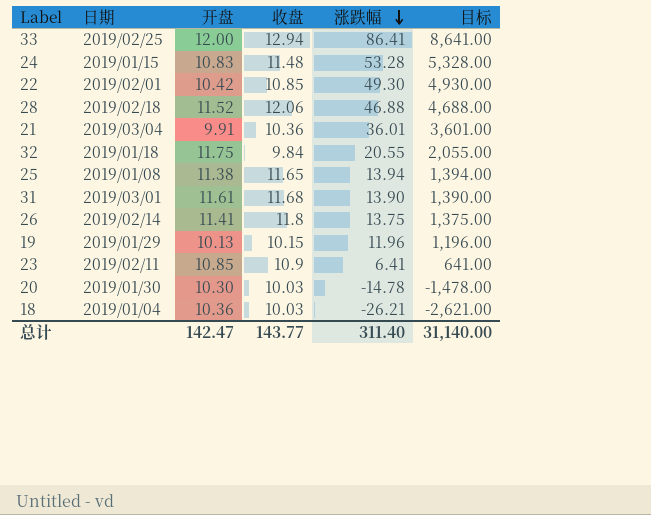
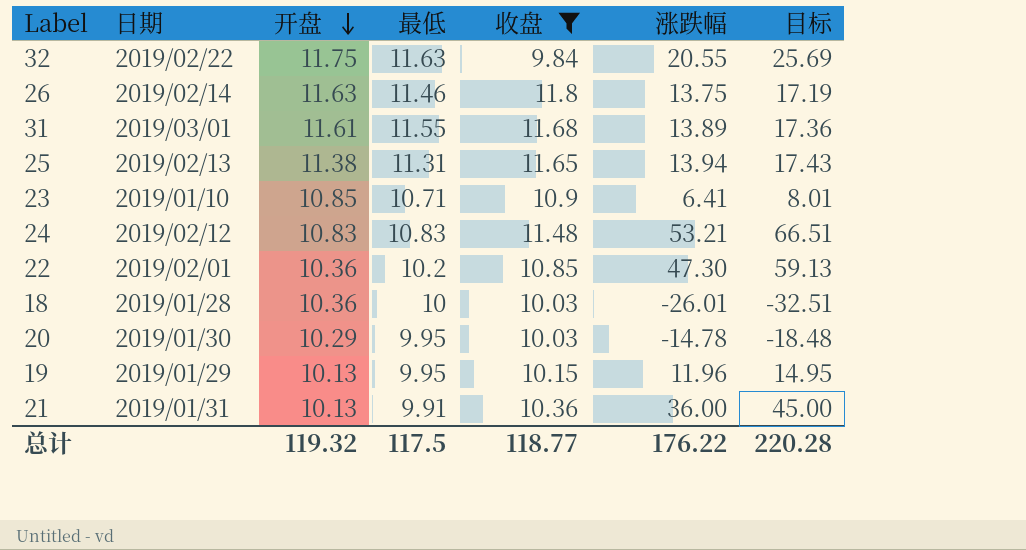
filter: none -> 收盘 <= 11.8
row order: 涨跌幅 descending -> 开盘 descending
column 最低 | position: none -> 4
column 目标 | formula: [涨跌幅] * 100 -> [涨跌幅] * 1.25
32 | 日期: 2019/01/18 -> 2019/02/22
26 | 开盘: 11.41 -> 11.63
31 | 涨跌幅: 13.90 -> 13.89
25 | 日期: 2019/01/08 -> 2019/02/13
23 | 日期: 2019/02/11 -> 2019/01/10
24 | 日期: 2019/01/15 -> 2019/02/12
24 | 涨跌幅: 53.28 -> 53.21
22 | 开盘: 10.42 -> 10.36
22 | 涨跌幅: 49.30 -> 47.30
18 | 日期: 2019/01/04 -> 2019/01/28
18 | 涨跌幅: -26.21 -> -26.01
20 | 开盘: 10.30 -> 10.29
21 | 日期: 2019/03/04 -> 2019/01/31
21 | 开盘: 9.91 -> 10.13
21 | 涨跌幅: 36.01 -> 36.00
总计 | 开盘: 142.47 -> 119.32
总计 | 收盘: 143.77 -> 118.77
总计 | 涨跌幅: 311.40 -> 176.22
总计 | 目标: 31,140.00 -> 220.28

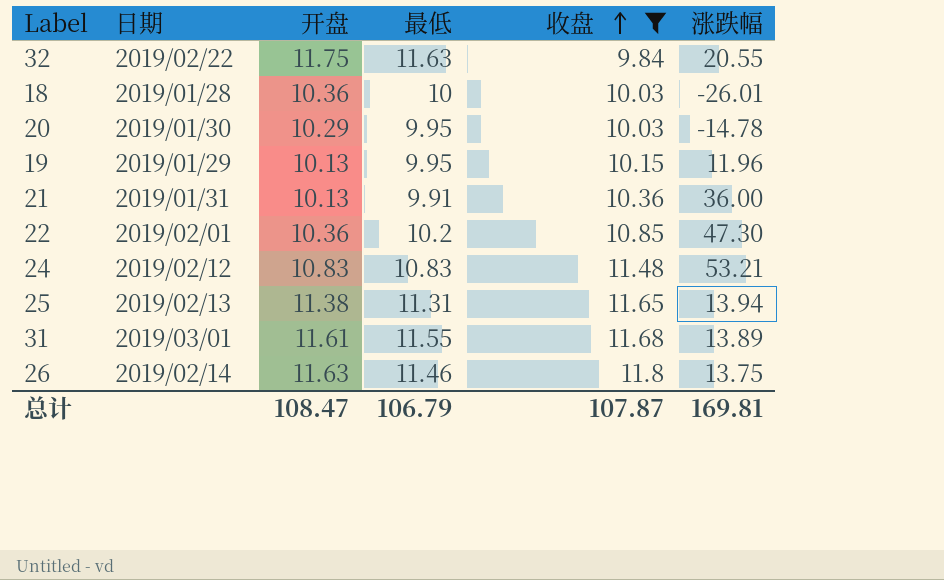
row order: 开盘 descending -> 收盘 ascending
column 目标 | formula: [涨跌幅] * 1.25 -> none
row 23: 2019/01/10 | 10.85 | 10.71 | 10.9 | 6.41 | 8.01 -> none
总计 | 开盘: 119.32 -> 108.47
总计 | 最低: 117.5 -> 106.79
总计 | 收盘: 118.77 -> 107.87
总计 | 涨跌幅: 176.22 -> 169.81

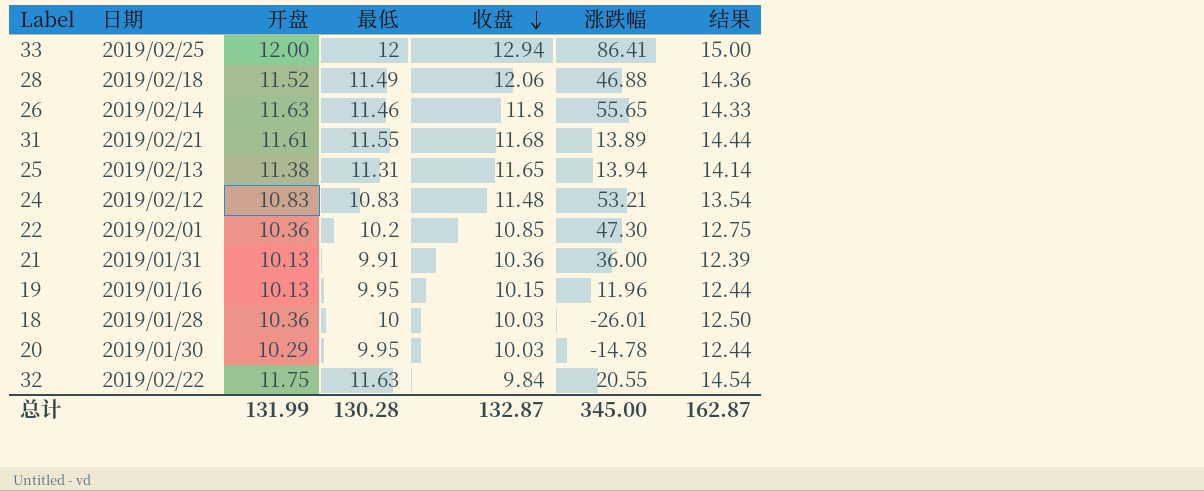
filter: 收盘 <= 11.8 -> none
row order: 收盘 ascending -> 收盘 descending
column 结果 | formula: none -> [最低] * 1.25
26 | 涨跌幅: 13.75 -> 55.65
31 | 日期: 2019/03/01 -> 2019/02/21
19 | 日期: 2019/01/29 -> 2019/01/16
总计 | 开盘: 108.47 -> 131.99
总计 | 最低: 106.79 -> 130.28
总计 | 收盘: 107.87 -> 132.87
总计 | 涨跌幅: 169.81 -> 345.00

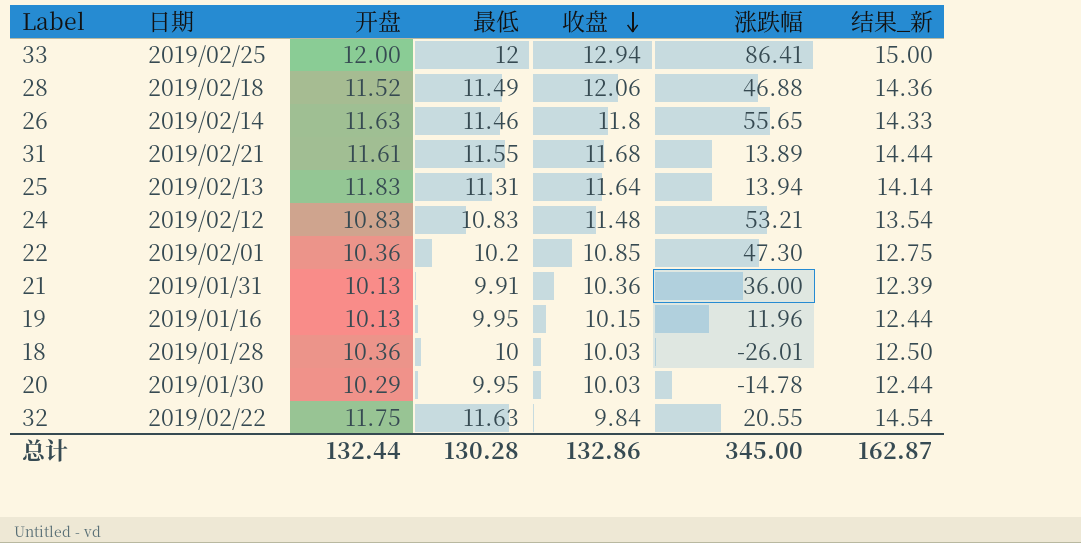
column name: 结果 -> 结果_新
25 | 开盘: 11.38 -> 11.83
25 | 收盘: 11.65 -> 11.64
总计 | 开盘: 131.99 -> 132.44
总计 | 收盘: 132.87 -> 132.86

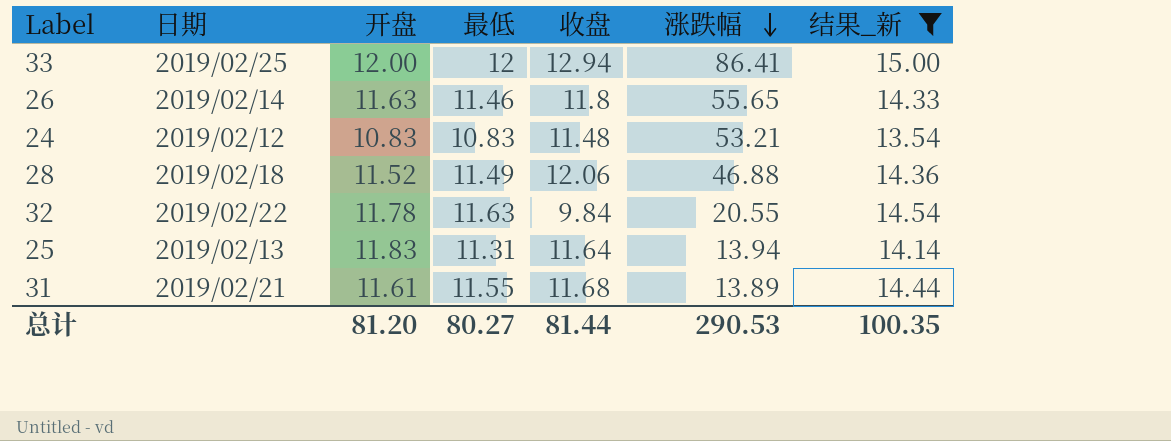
filter: none -> 结果_新 >= 13.54
row order: 收盘 descending -> 涨跌幅 descending
32 | 开盘: 11.75 -> 11.78
总计 | 开盘: 132.44 -> 81.20
总计 | 最低: 130.28 -> 80.27
总计 | 收盘: 132.86 -> 81.44
总计 | 涨跌幅: 345.00 -> 290.53
总计 | 结果_新: 162.87 -> 100.35

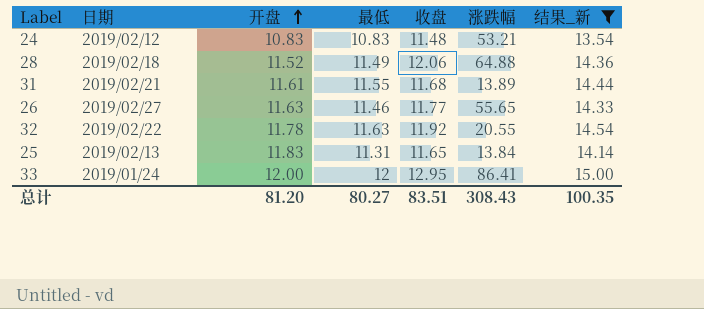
row order: 涨跌幅 descending -> 开盘 ascending
28 | 涨跌幅: 46.88 -> 64.88
26 | 日期: 2019/02/14 -> 2019/02/27
26 | 收盘: 11.8 -> 11.77
32 | 收盘: 9.84 -> 11.92
25 | 收盘: 11.64 -> 11.65
25 | 涨跌幅: 13.94 -> 13.84
33 | 日期: 2019/02/25 -> 2019/01/24
33 | 收盘: 12.94 -> 12.95
总计 | 收盘: 81.44 -> 83.51
总计 | 涨跌幅: 290.53 -> 308.43

